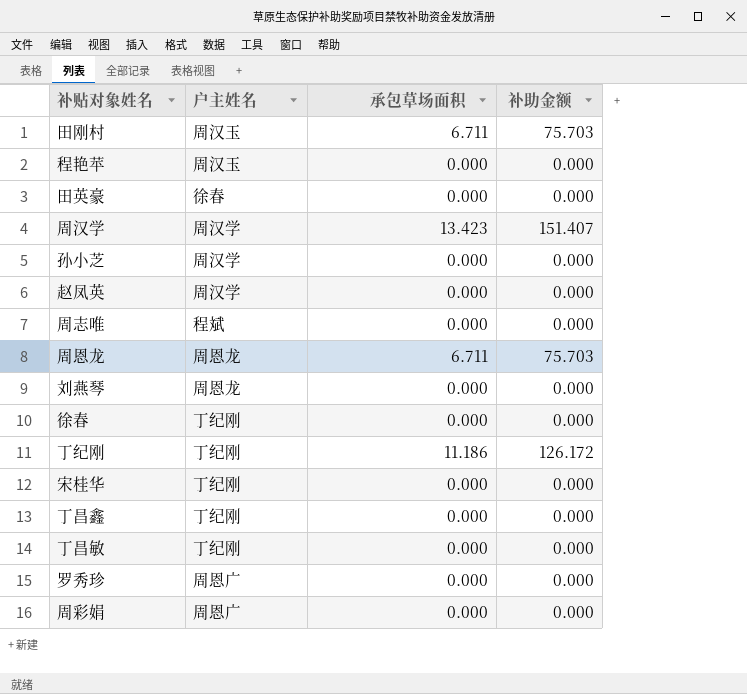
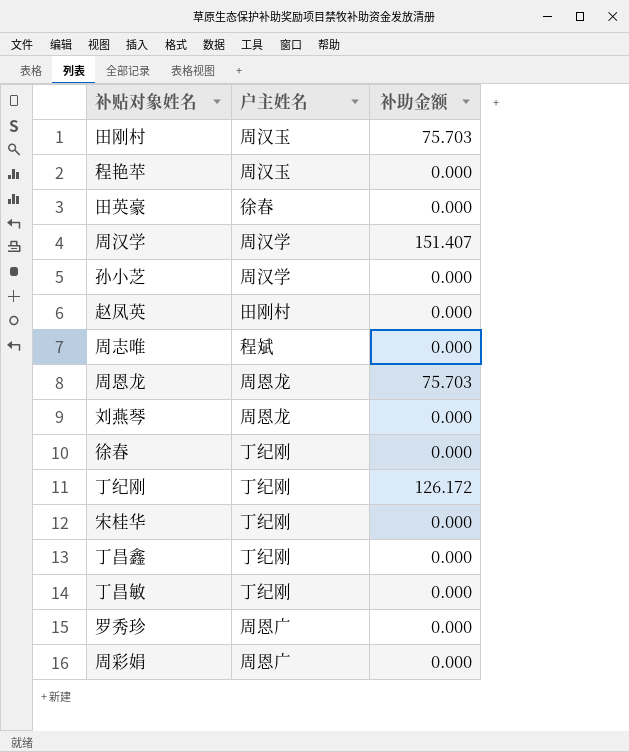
column 承包草场面积 | position: 3 -> none
赵凤英 | 户主姓名: 周汉学 -> 田刚村

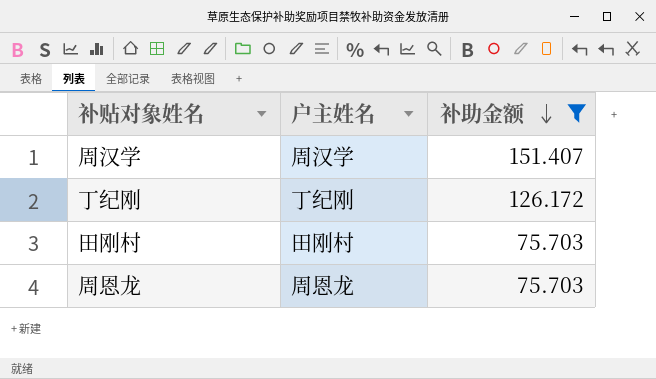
filter: none -> 补助金额 != 0.000
row order: none -> 补助金额 descending
田刚村 | 户主姓名: 周汉玉 -> 田刚村

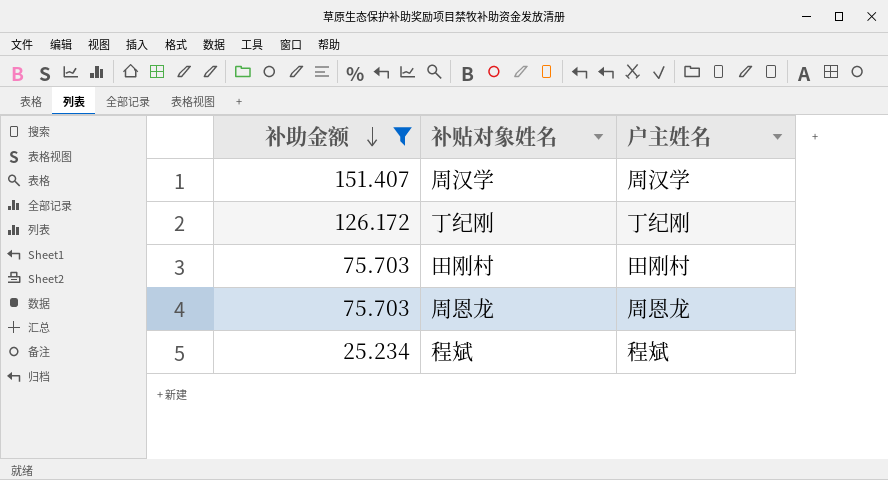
column 补助金额 | position: 3 -> 1
row 程斌: none -> 25.234 | 程斌

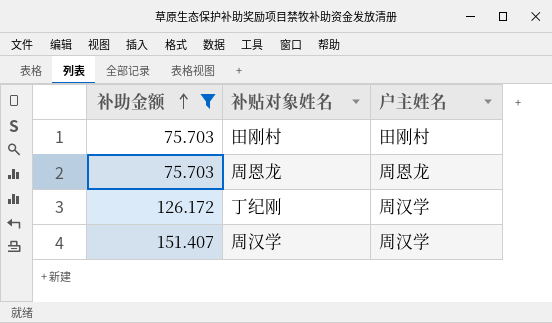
row order: 补助金额 descending -> 补助金额 ascending
row 程斌: 25.234 | 程斌 -> none
丁纪刚 | 户主姓名: 丁纪刚 -> 周汉学

